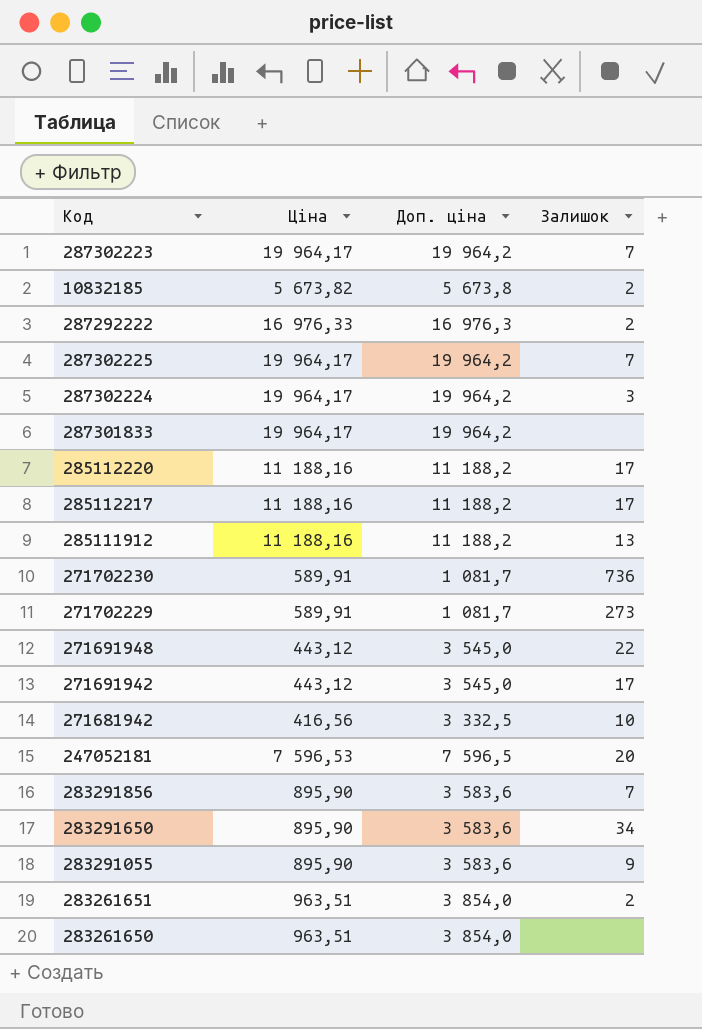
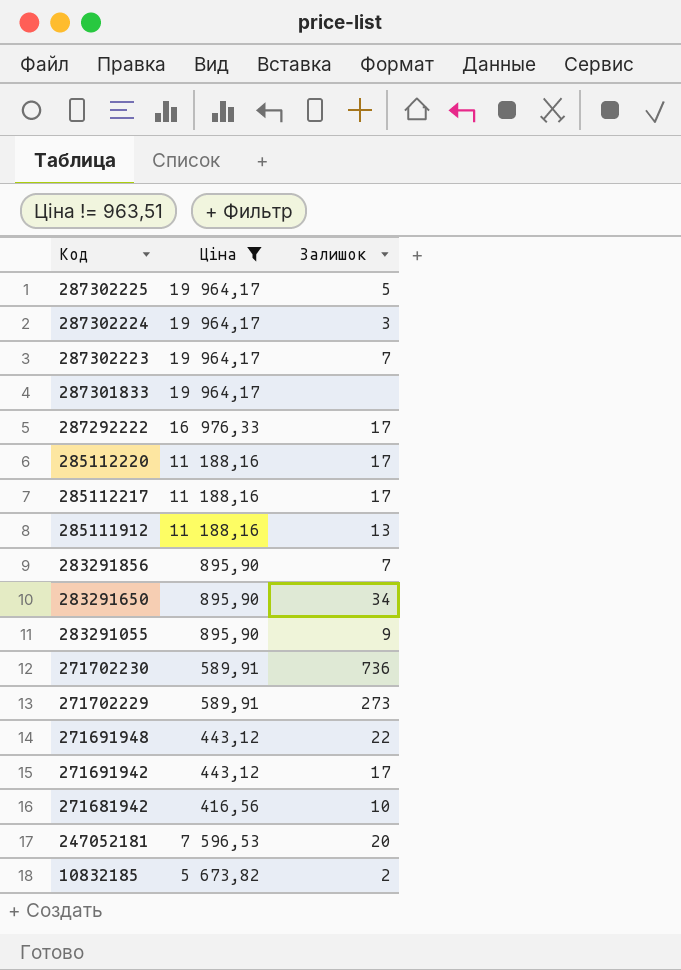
filter: none -> Ціна != 963,51
row order: none -> Код descending
column Доп. ціна | position: 3 -> none
287302225 | Залишок: 7 -> 5
287292222 | Залишок: 2 -> 17

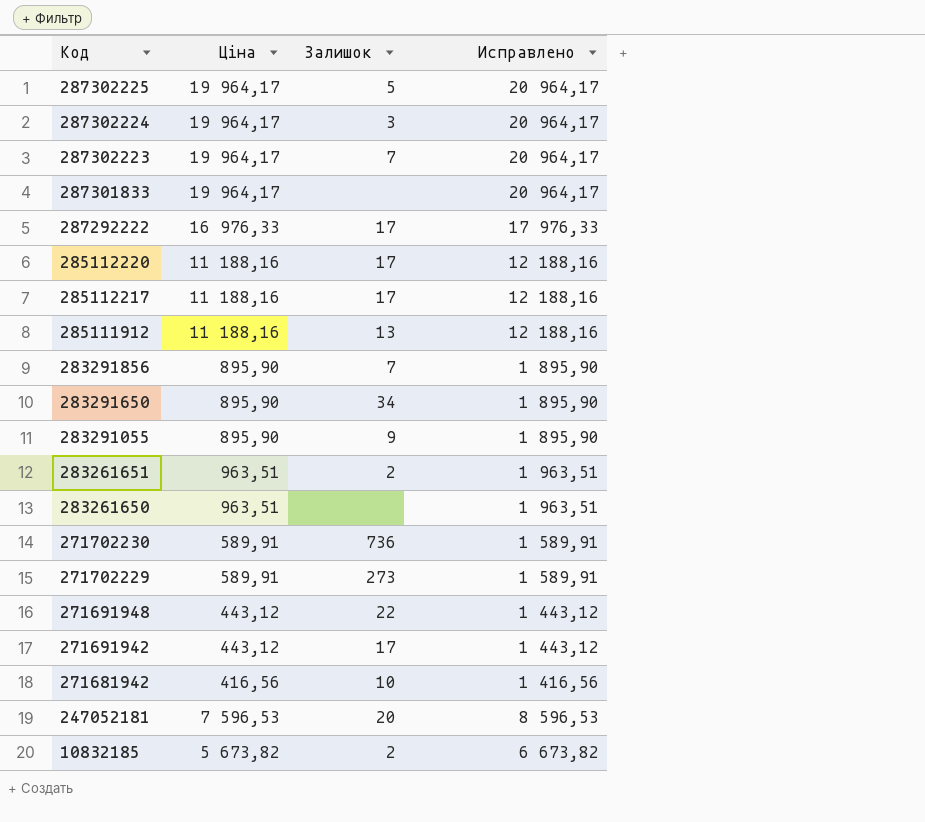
filter: Ціна != 963,51 -> none
column Исправлено | formula: none -> [Ціна] + 1000

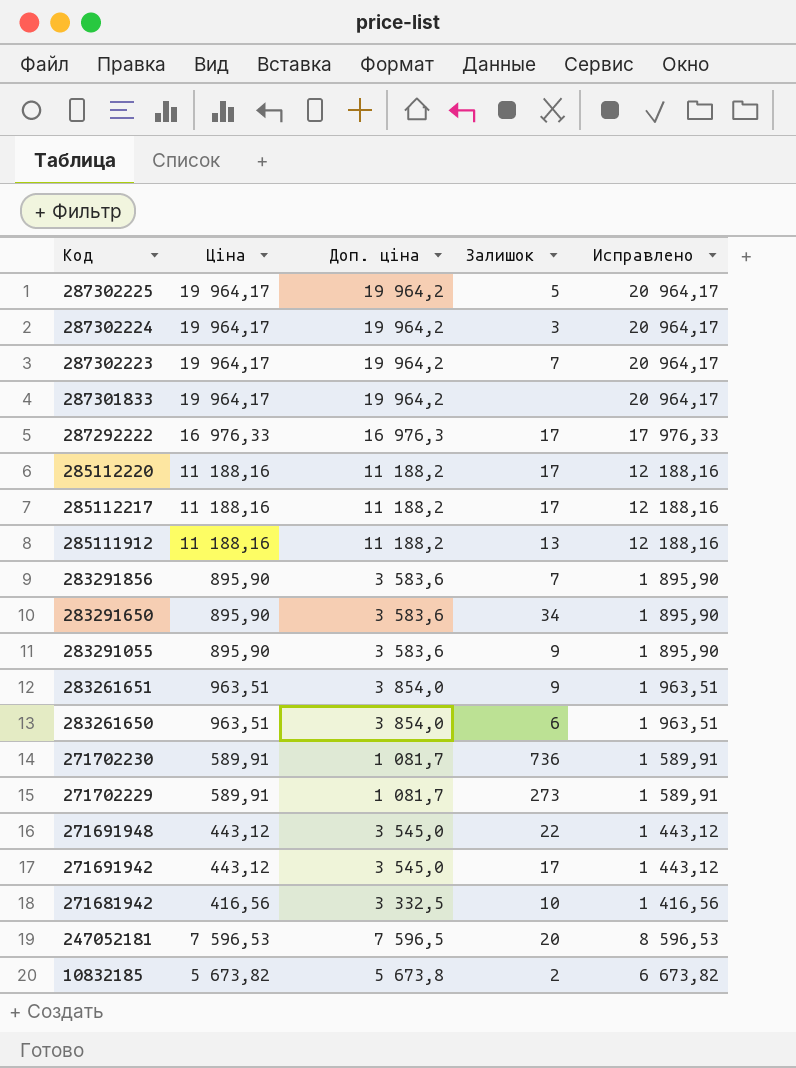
column Доп. ціна | position: none -> 3
283261651 | Залишок: 2 -> 9
283261650 | Залишок: none -> 6

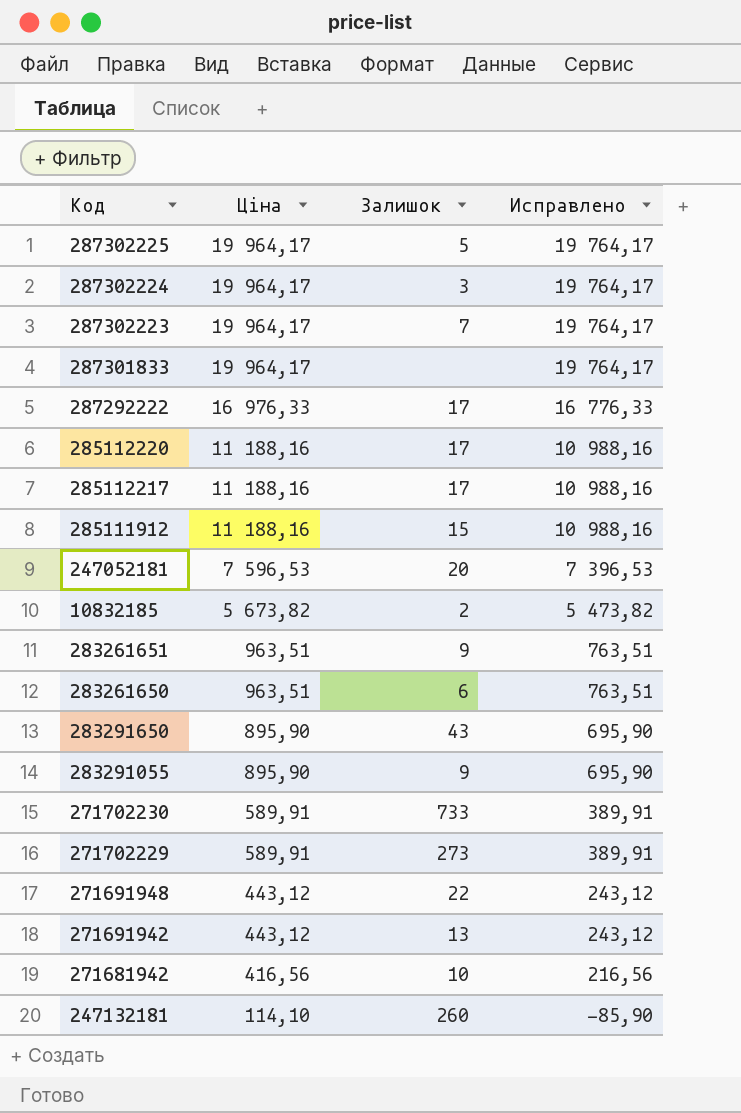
row order: Код descending -> Ціна descending
column Доп. ціна | position: 3 -> none
column Исправлено | formula: [Ціна] + 1000 -> [Ціна] - 200
row 283291856: 895,90 | 3 583,6 | 7 | 1 895,90 -> none
285111912 | Залишок: 13 -> 15
283291650 | Залишок: 34 -> 43
271702230 | Залишок: 736 -> 733
271691942 | Залишок: 17 -> 13
row 247132181: none -> 114,10 | 260 | -85,90

